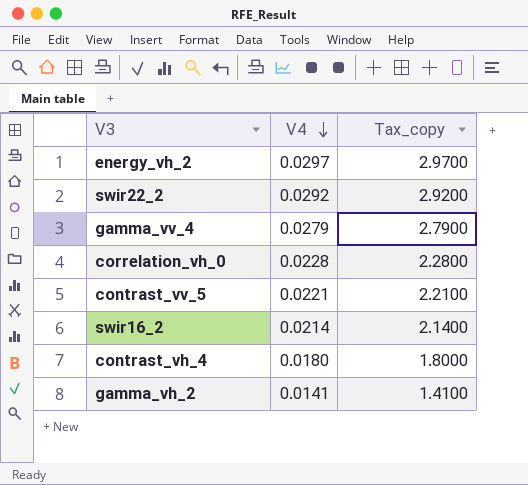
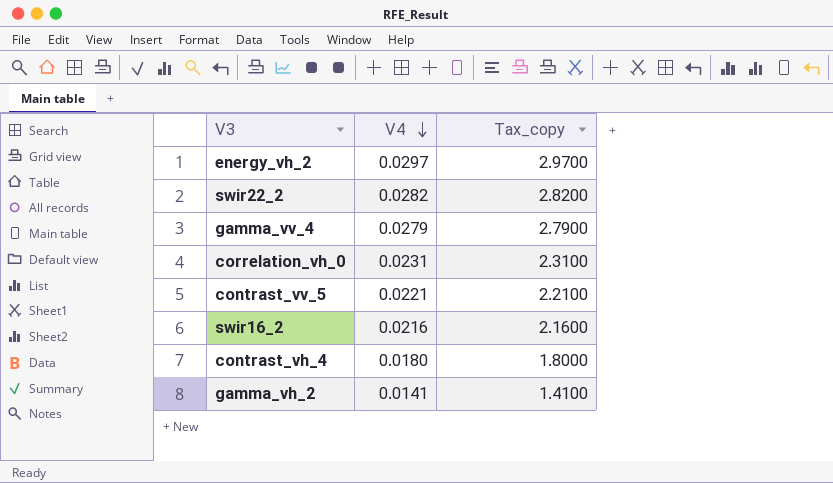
swir22_2 | V4: 0.0292 -> 0.0282
swir22_2 | Tax_copy: 2.9200 -> 2.8200
correlation_vh_0 | V4: 0.0228 -> 0.0231
correlation_vh_0 | Tax_copy: 2.2800 -> 2.3100
swir16_2 | V4: 0.0214 -> 0.0216
swir16_2 | Tax_copy: 2.1400 -> 2.1600

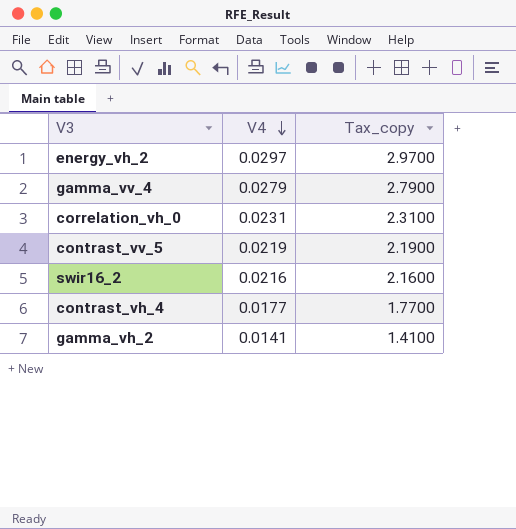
row swir22_2: 0.0282 | 2.8200 -> none
contrast_vv_5 | V4: 0.0221 -> 0.0219
contrast_vv_5 | Tax_copy: 2.2100 -> 2.1900
contrast_vh_4 | V4: 0.0180 -> 0.0177
contrast_vh_4 | Tax_copy: 1.8000 -> 1.7700

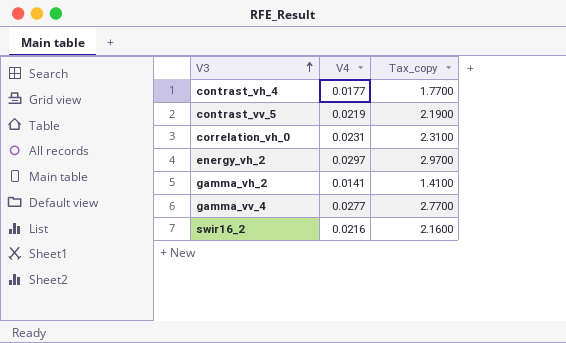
row order: V4 descending -> V3 ascending
gamma_vv_4 | V4: 0.0279 -> 0.0277
gamma_vv_4 | Tax_copy: 2.7900 -> 2.7700

